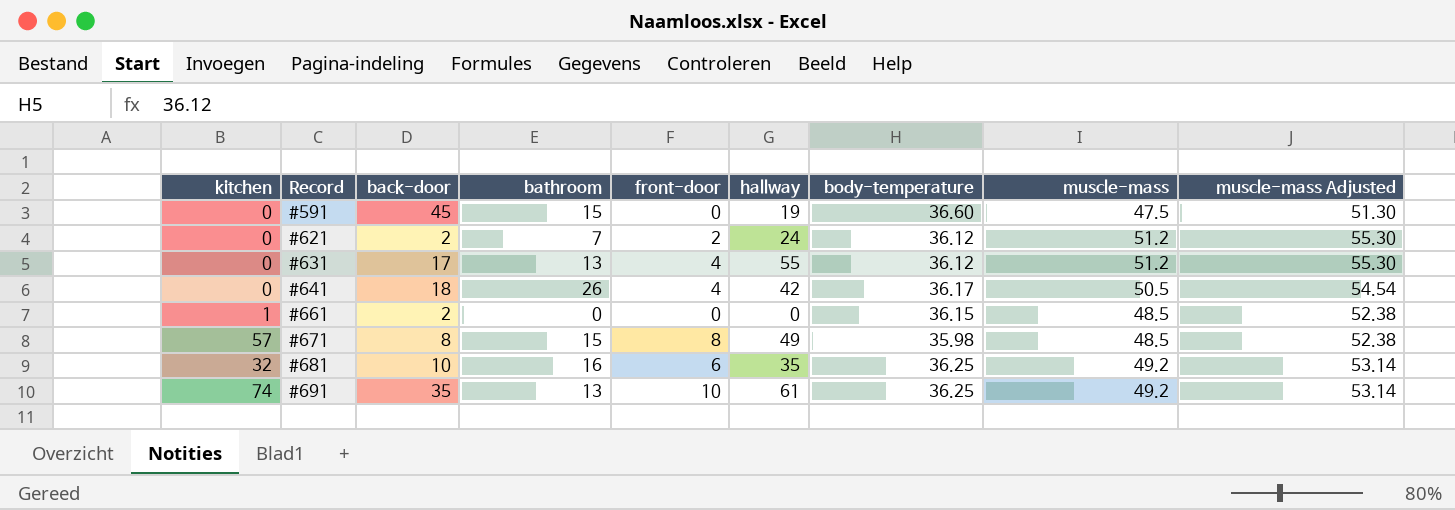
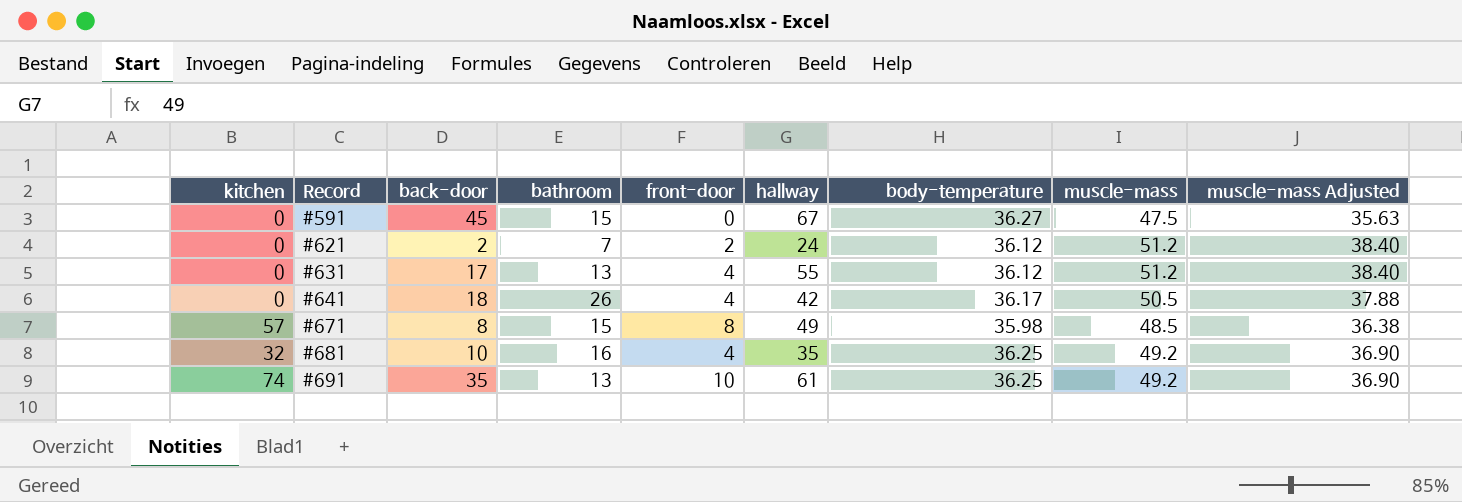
column muscle-mass Adjusted | formula: [muscle-mass] * 1.08 -> [muscle-mass] * 0.75
row #661: 1 | 2 | 0 | 0 | 0 | 36.15 | 48.5 | 52.38 -> none
#591 | hallway: 19 -> 67
#591 | body-temperature: 36.60 -> 36.27
#681 | front-door: 6 -> 4

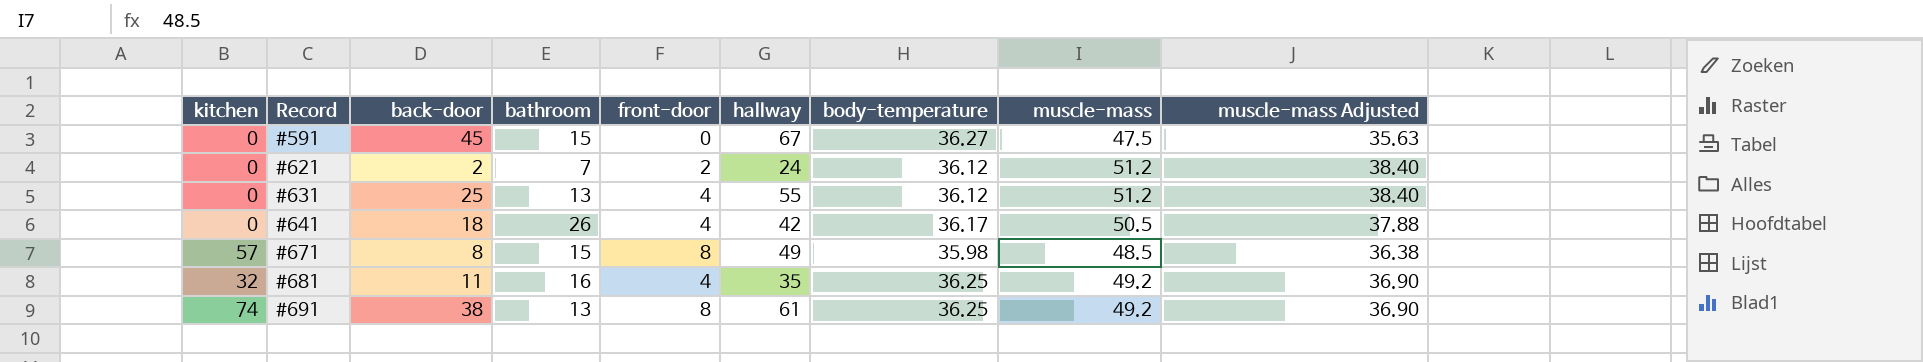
#631 | back-door: 17 -> 25
#681 | back-door: 10 -> 11
#691 | back-door: 35 -> 38
#691 | front-door: 10 -> 8

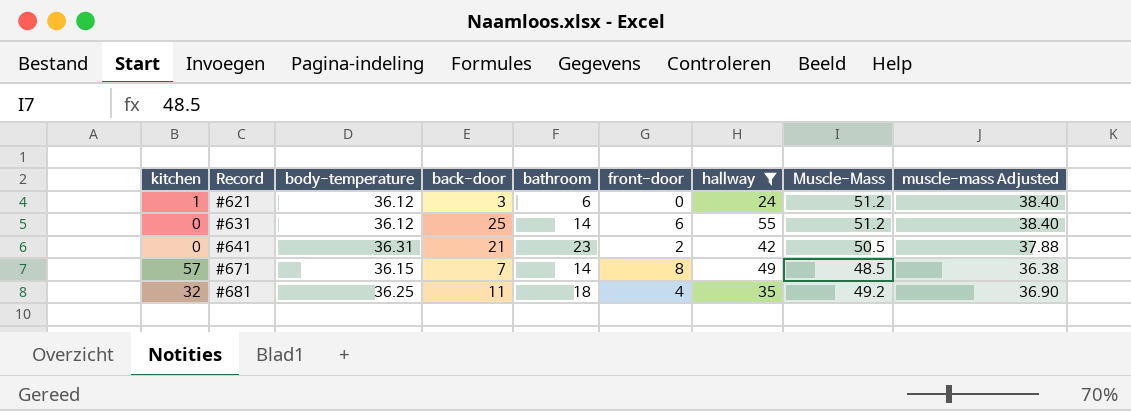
filter: none -> hallway <= 55
column body-temperature | position: 7 -> 3
column name: muscle-mass -> Muscle-Mass
#621 | kitchen: 0 -> 1
#621 | back-door: 2 -> 3
#621 | bathroom: 7 -> 6
#621 | front-door: 2 -> 0
#631 | bathroom: 13 -> 14
#631 | front-door: 4 -> 6
#641 | body-temperature: 36.17 -> 36.31
#641 | back-door: 18 -> 21
#641 | bathroom: 26 -> 23
#641 | front-door: 4 -> 2
#671 | body-temperature: 35.98 -> 36.15
#671 | back-door: 8 -> 7
#671 | bathroom: 15 -> 14
#681 | bathroom: 16 -> 18

